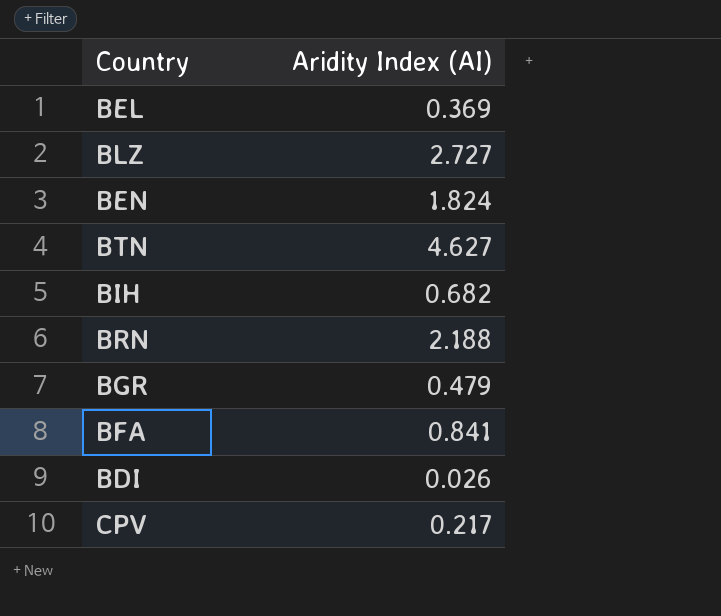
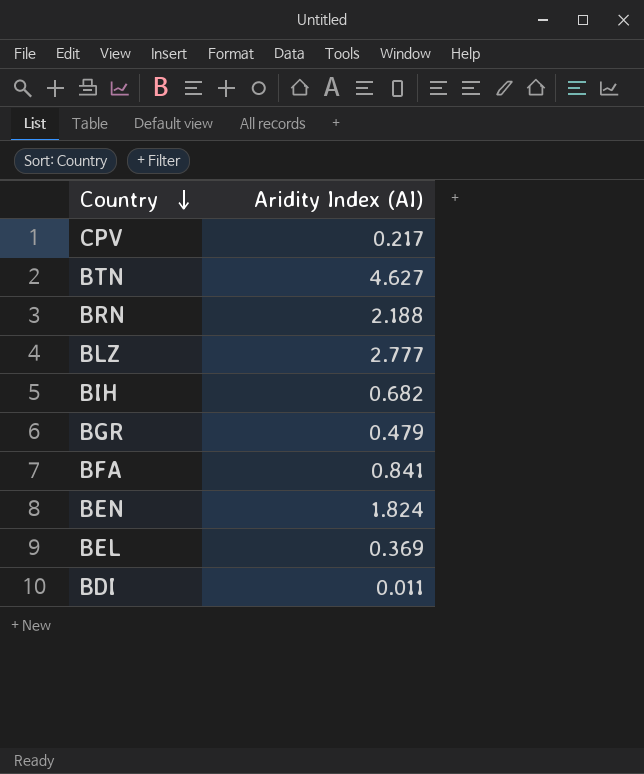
row order: none -> Country descending
BLZ | Aridity Index (AI): 2.727 -> 2.777
BDI | Aridity Index (AI): 0.026 -> 0.011

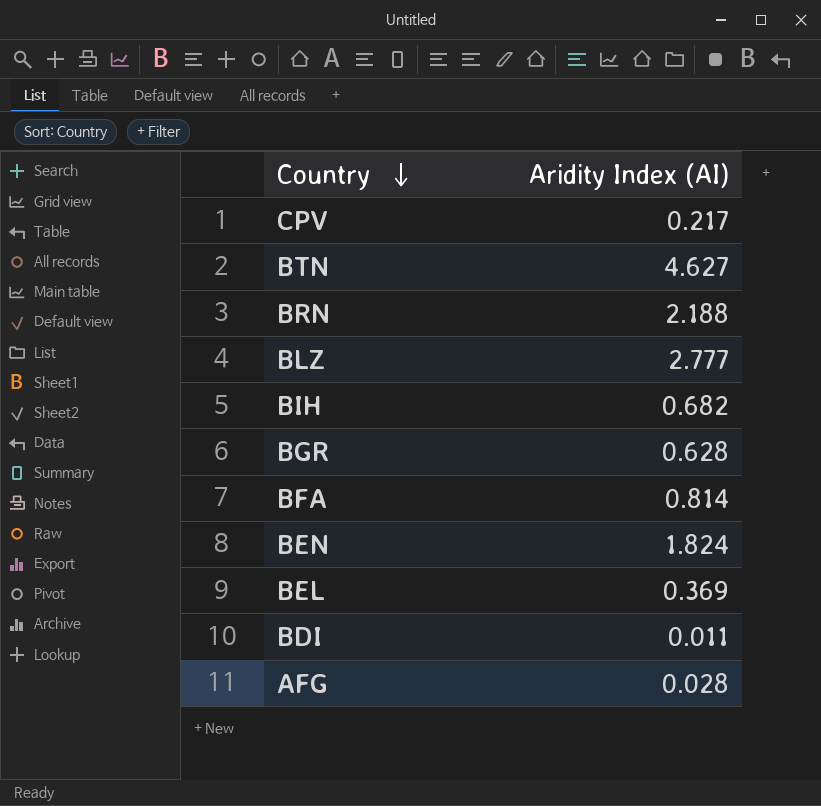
BGR | Aridity Index (AI): 0.479 -> 0.628
BFA | Aridity Index (AI): 0.841 -> 0.814
row AFG: none -> 0.028

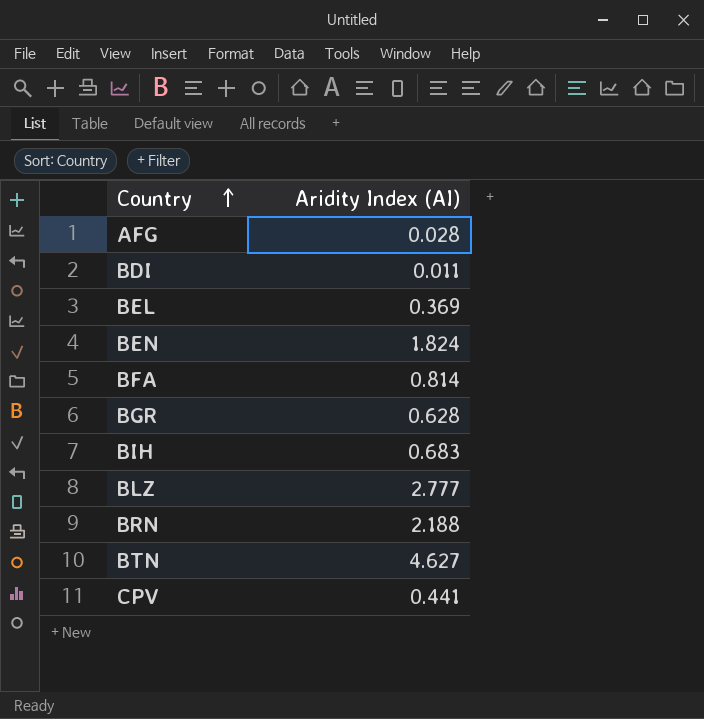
row order: Country descending -> Country ascending
BIH | Aridity Index (AI): 0.682 -> 0.683
CPV | Aridity Index (AI): 0.217 -> 0.441

